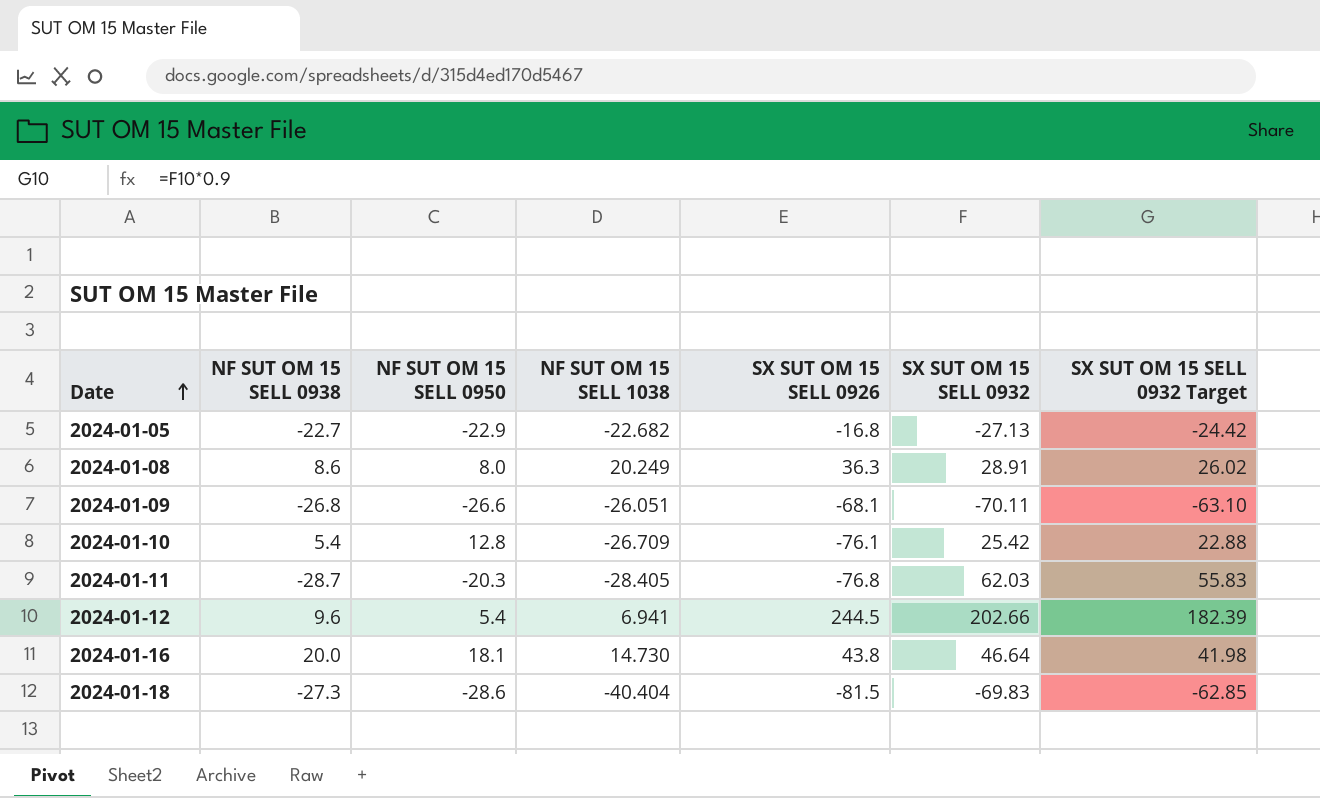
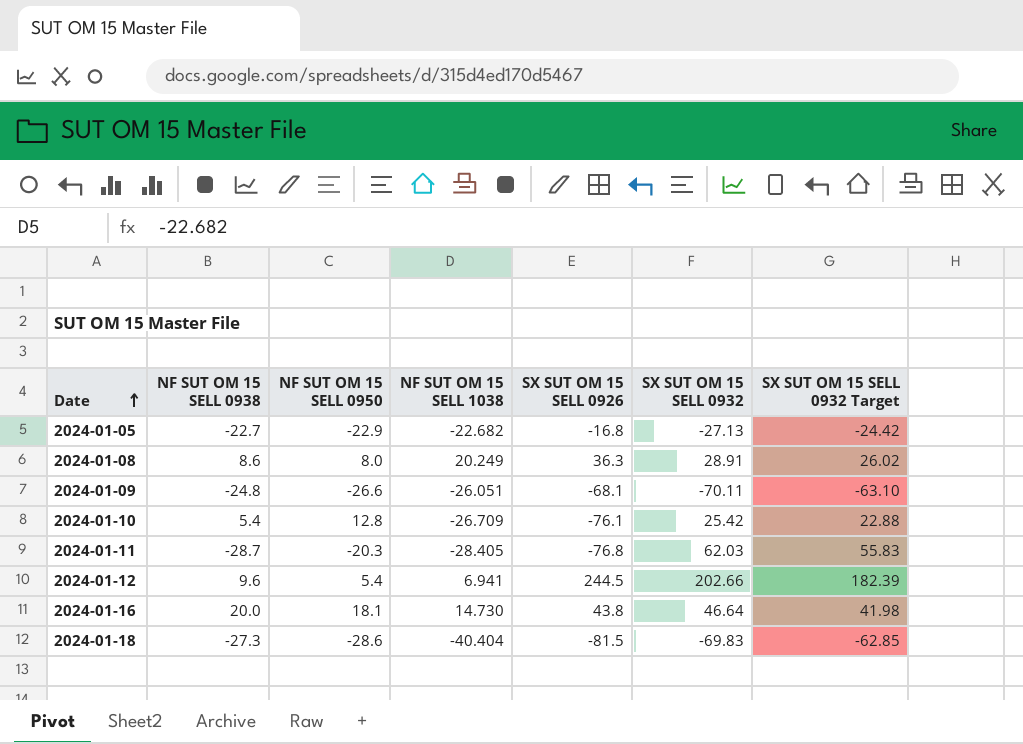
2024-01-09 | NF SUT OM 15 SELL 0938: -26.8 -> -24.8

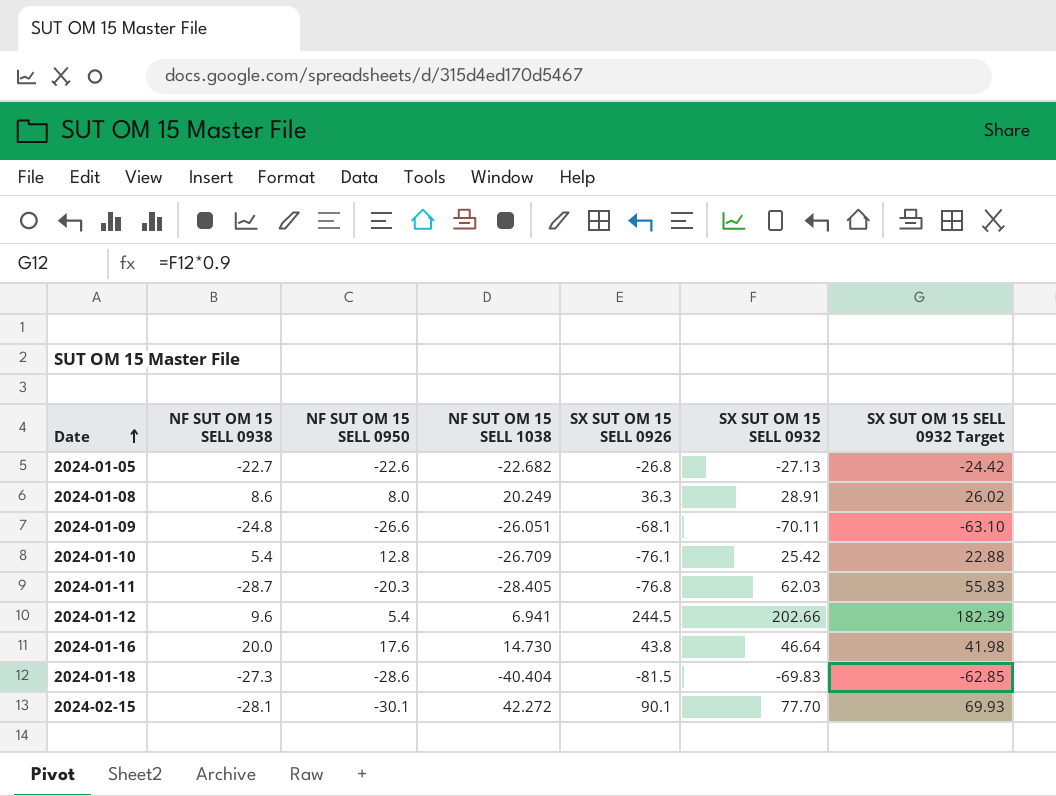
2024-01-05 | NF SUT OM 15 SELL 0950: -22.9 -> -22.6
2024-01-05 | SX SUT OM 15 SELL 0926: -16.8 -> -26.8
2024-01-16 | NF SUT OM 15 SELL 0950: 18.1 -> 17.6
row 2024-02-15: none -> -28.1 | -30.1 | 42.272 | 90.1 | 77.70 | 69.93

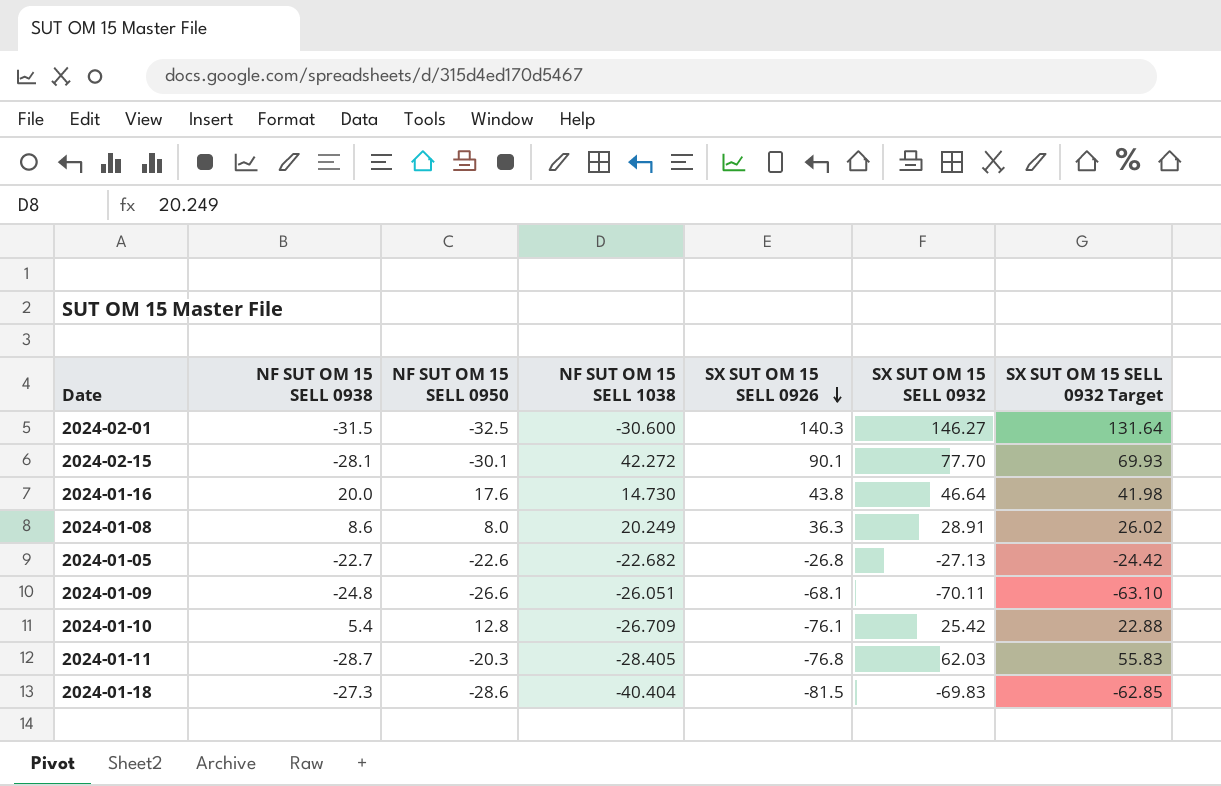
row order: Date ascending -> SX SUT OM 15 SELL 0926 descending
row 2024-01-12: 9.6 | 5.4 | 6.941 | 244.5 | 202.66 | 182.39 -> none
row 2024-02-01: none -> -31.5 | -32.5 | -30.600 | 140.3 | 146.27 | 131.64

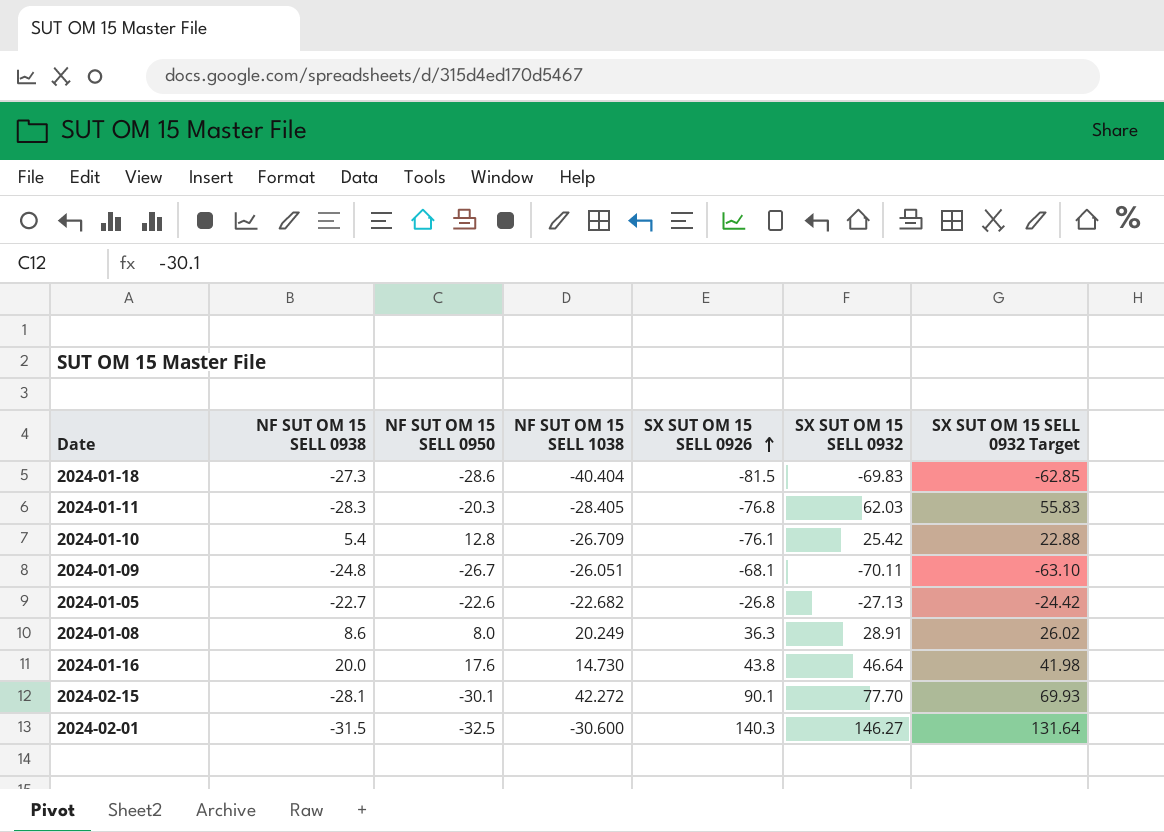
row order: SX SUT OM 15 SELL 0926 descending -> SX SUT OM 15 SELL 0926 ascending
2024-01-11 | NF SUT OM 15 SELL 0938: -28.7 -> -28.3
2024-01-09 | NF SUT OM 15 SELL 0950: -26.6 -> -26.7

